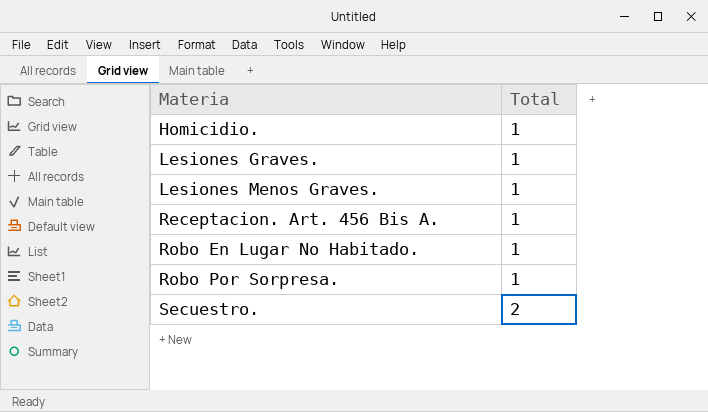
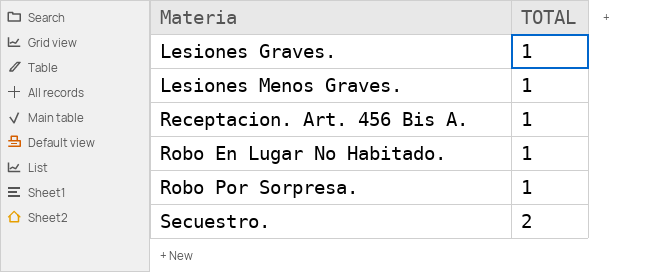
column name: Total -> TOTAL
row Homicidio.: 1 -> none

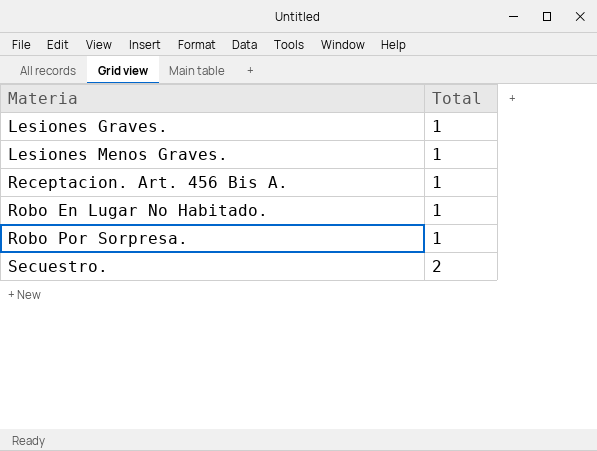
column name: TOTAL -> Total

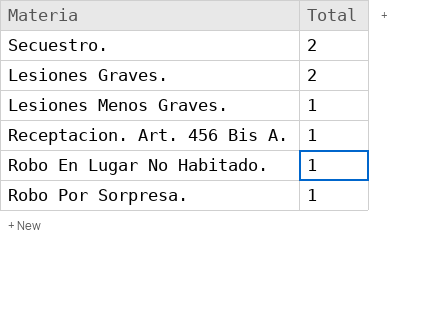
row order: Materia ascending -> Total descending
Lesiones Graves. | Total: 1 -> 2

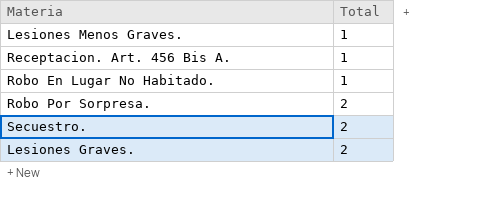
row order: Total descending -> Total ascending
Robo Por Sorpresa. | Total: 1 -> 2

